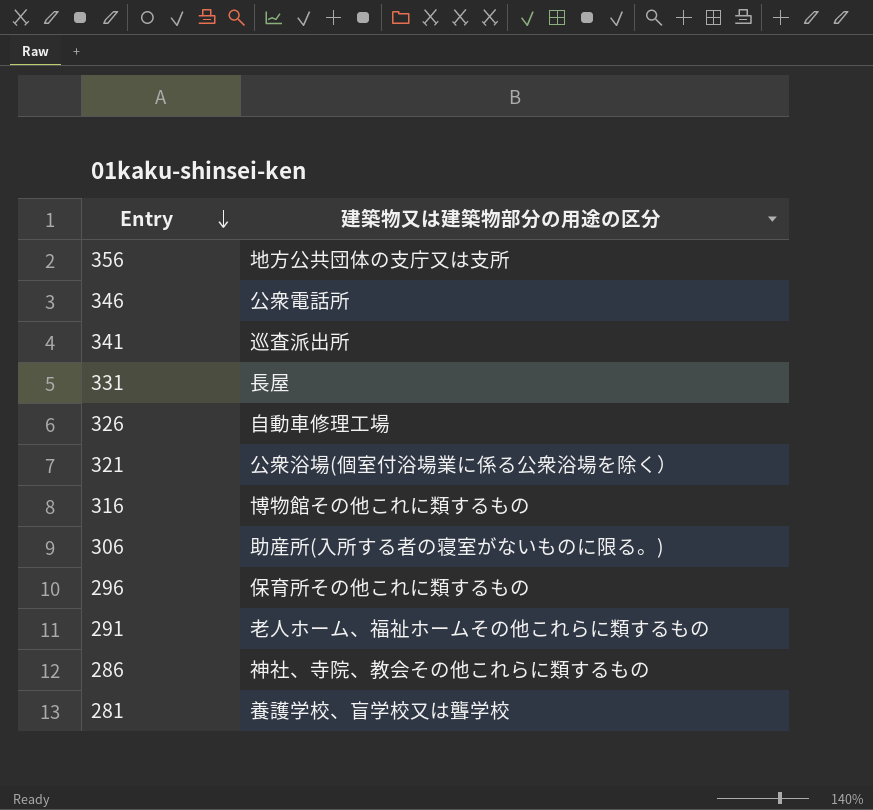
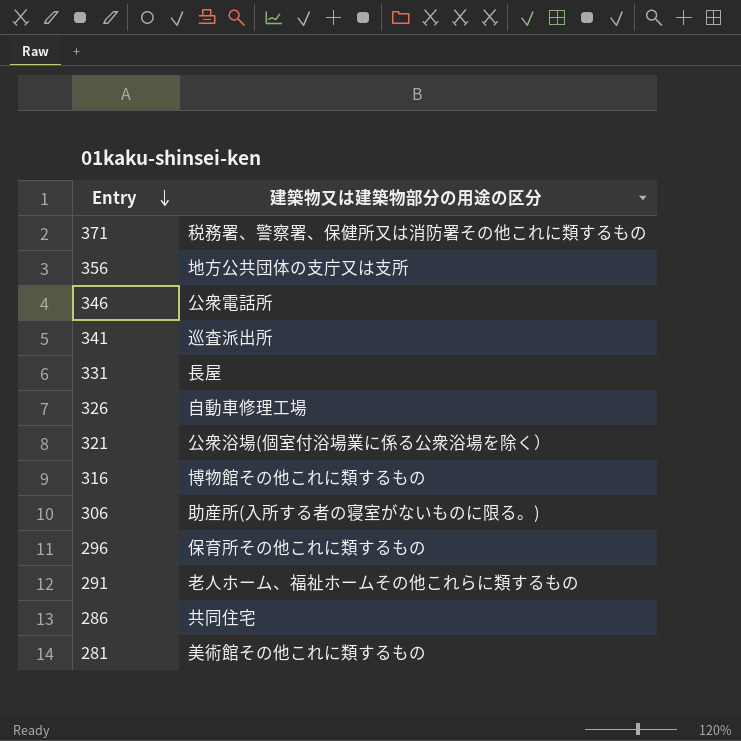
row 371: none -> 税務署、警察署、保健所又は消防署その他これに類するもの
286 | 建築物又は建築物部分の用途の区分: 神社、寺院、教会その他これらに類するもの -> 共同住宅
281 | 建築物又は建築物部分の用途の区分: 養護学校、盲学校又は聾学校 -> 美術館その他これに類するもの

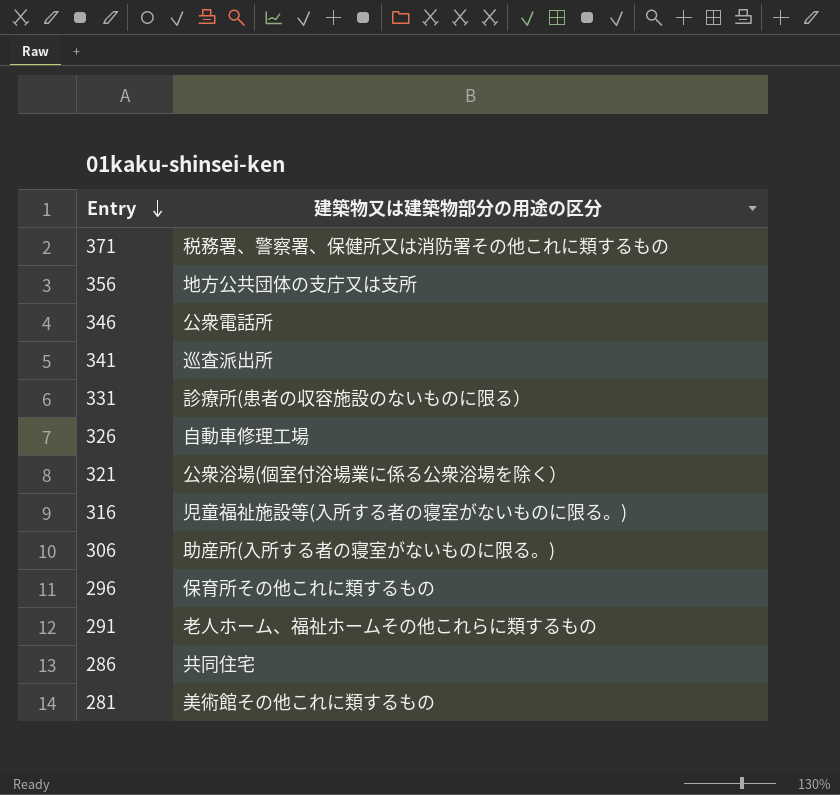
331 | 建築物又は建築物部分の用途の区分: 長屋 -> 診療所(患者の収容施設のないものに限る）
316 | 建築物又は建築物部分の用途の区分: 博物館その他これに類するもの -> 児童福祉施設等(入所する者の寝室がないものに限る。)

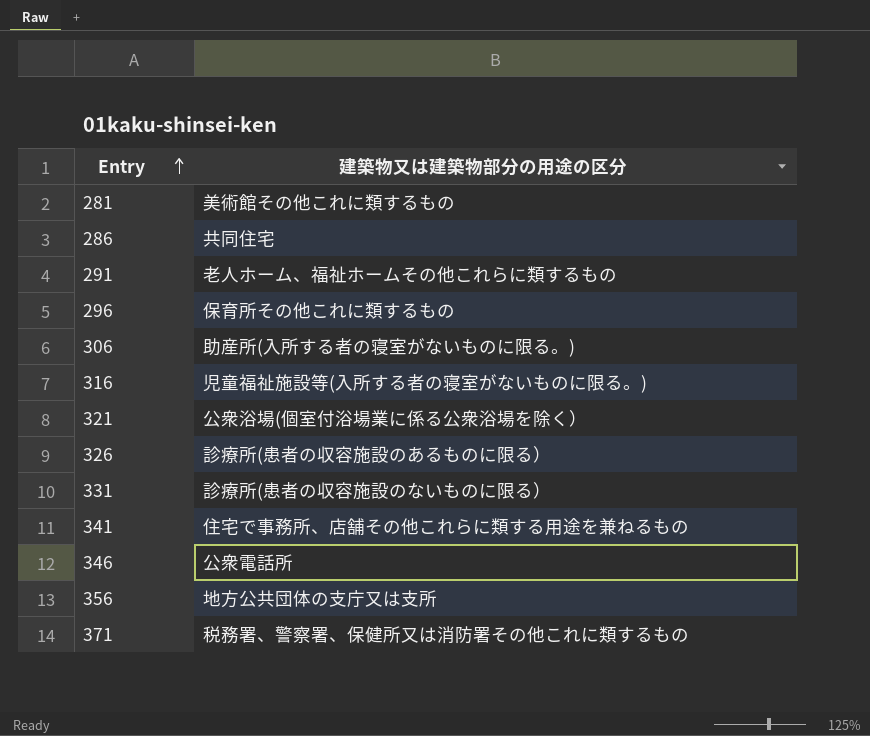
row order: Entry descending -> Entry ascending
326 | 建築物又は建築物部分の用途の区分: 自動車修理工場 -> 診療所(患者の収容施設のあるものに限る）
341 | 建築物又は建築物部分の用途の区分: 巡査派出所 -> 住宅で事務所、店舗その他これらに類する用途を兼ねるもの

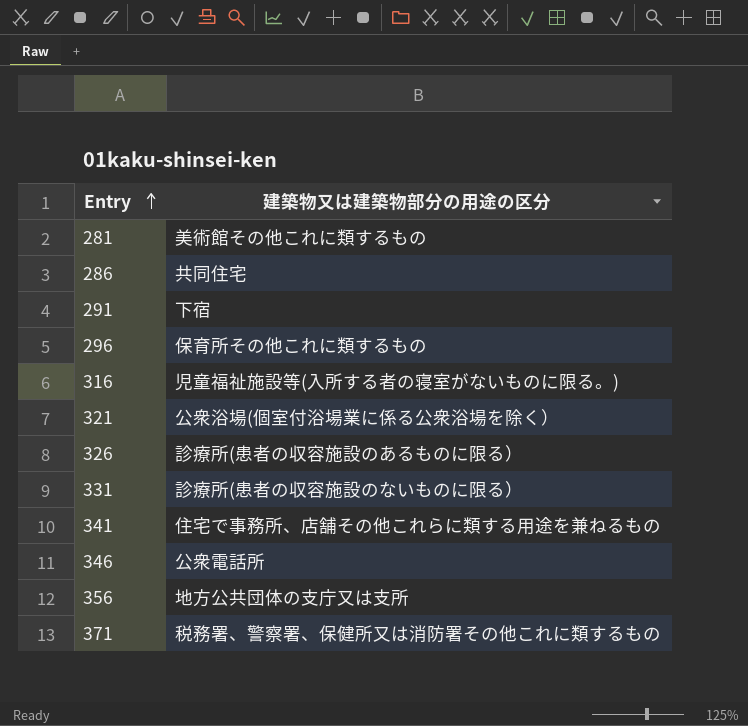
row 306: 助産所(入所する者の寝室がないものに限る。) -> none
291 | 建築物又は建築物部分の用途の区分: 老人ホーム、福祉ホームその他これらに類するもの -> 下宿

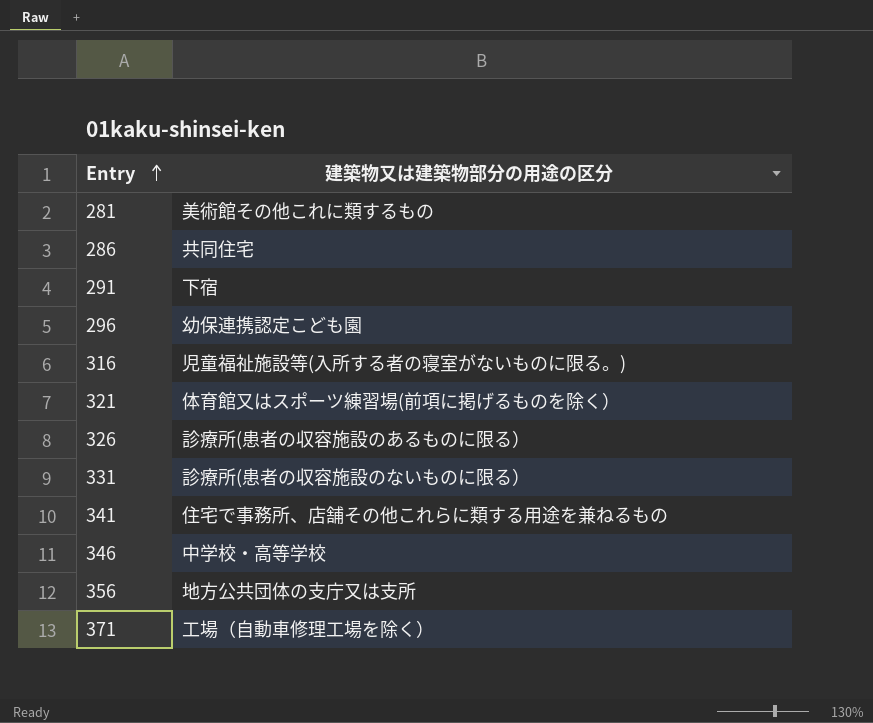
296 | 建築物又は建築物部分の用途の区分: 保育所その他これに類するもの -> 幼保連携認定こども園
321 | 建築物又は建築物部分の用途の区分: 公衆浴場(個室付浴場業に係る公衆浴場を除く） -> 体育館又はスポーツ練習場(前項に掲げるものを除く）
346 | 建築物又は建築物部分の用途の区分: 公衆電話所 -> 中学校・高等学校
371 | 建築物又は建築物部分の用途の区分: 税務署、警察署、保健所又は消防署その他これに類するもの -> 工場（自動車修理工場を除く）

